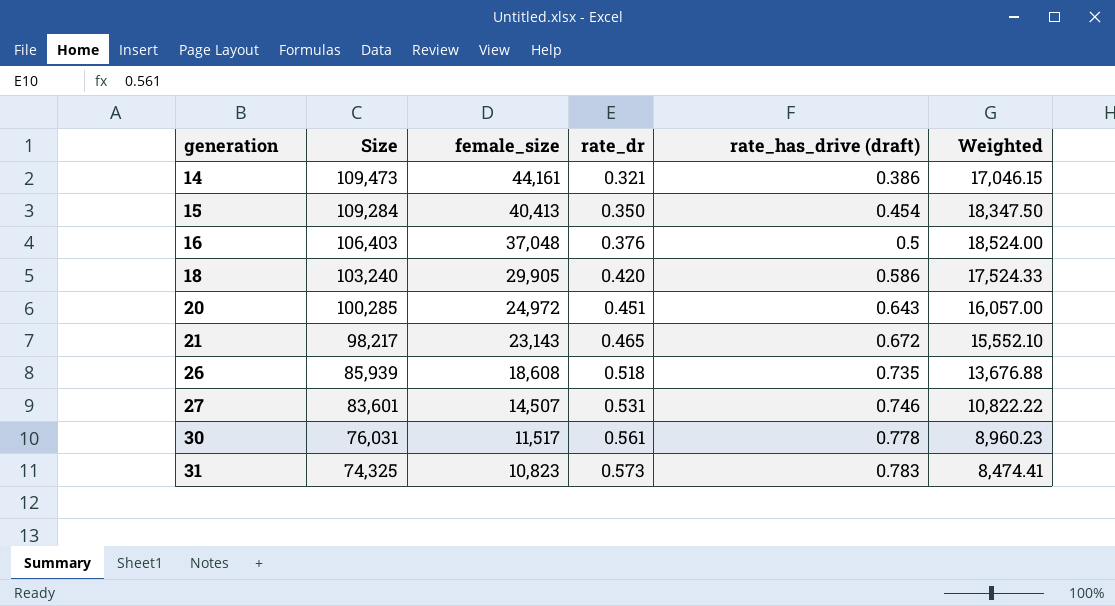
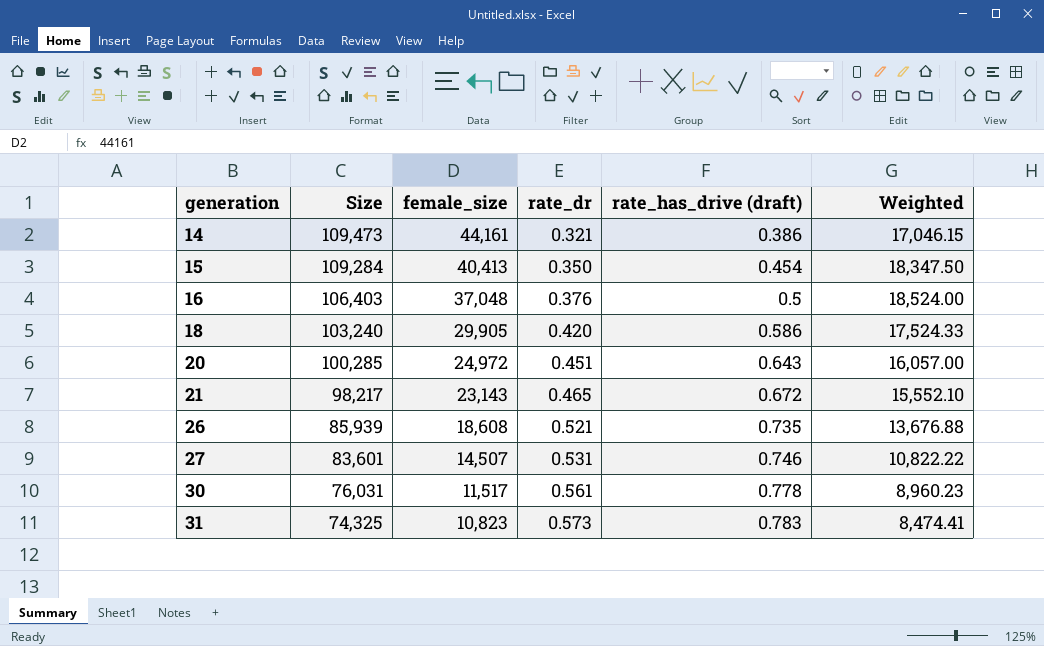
26 | rate_dr: 0.518 -> 0.521

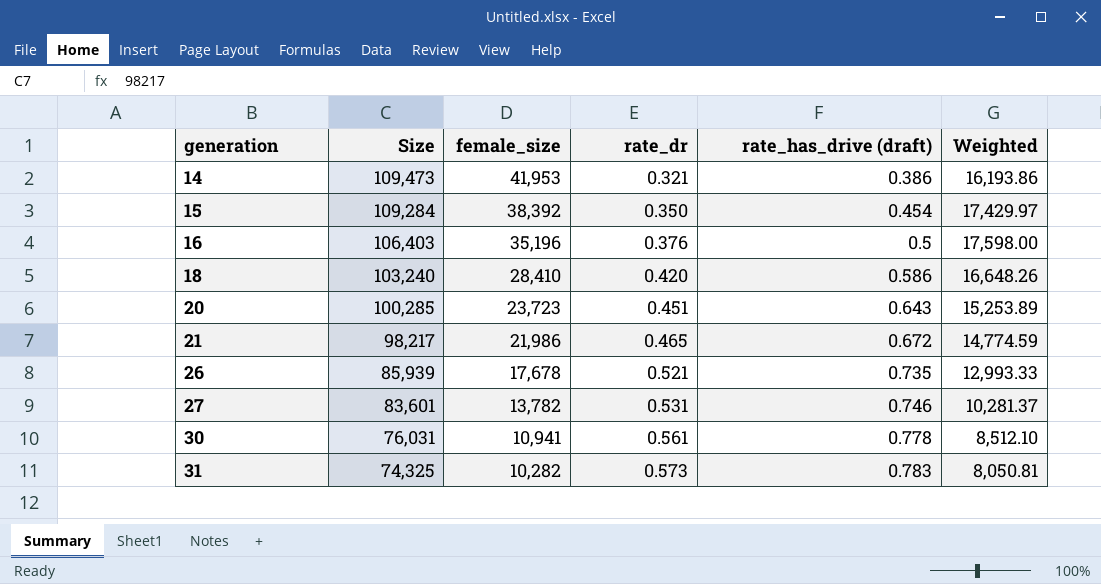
14 | female_size: 44,161 -> 41,953
14 | Weighted: 17,046.15 -> 16,193.86
15 | female_size: 40,413 -> 38,392
15 | Weighted: 18,347.50 -> 17,429.97
16 | female_size: 37,048 -> 35,196
16 | Weighted: 18,524.00 -> 17,598.00
18 | female_size: 29,905 -> 28,410
18 | Weighted: 17,524.33 -> 16,648.26
20 | female_size: 24,972 -> 23,723
20 | Weighted: 16,057.00 -> 15,253.89
21 | female_size: 23,143 -> 21,986
21 | Weighted: 15,552.10 -> 14,774.59
26 | female_size: 18,608 -> 17,678
26 | Weighted: 13,676.88 -> 12,993.33
27 | female_size: 14,507 -> 13,782
27 | Weighted: 10,822.22 -> 10,281.37
30 | female_size: 11,517 -> 10,941
30 | Weighted: 8,960.23 -> 8,512.10
31 | female_size: 10,823 -> 10,282
31 | Weighted: 8,474.41 -> 8,050.81

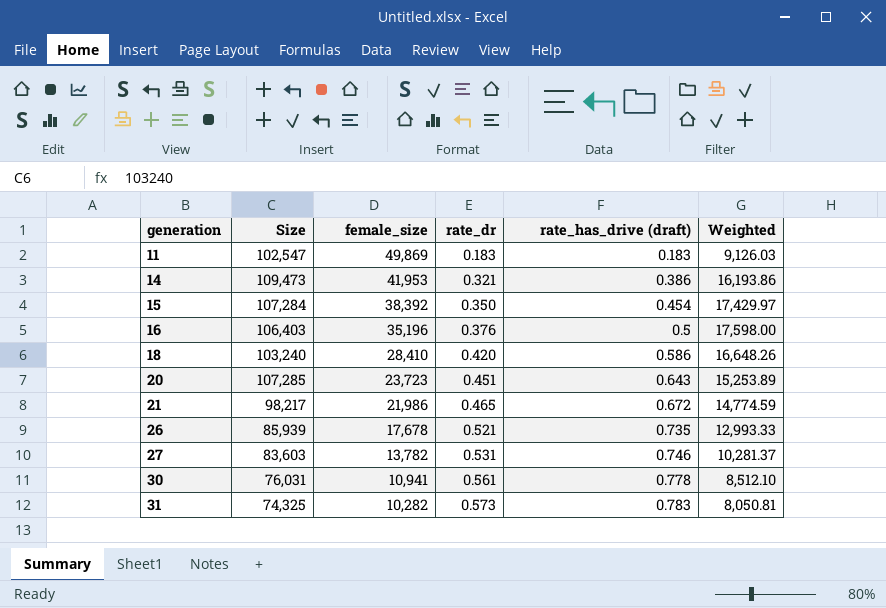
row 11: none -> 102,547 | 49,869 | 0.183 | 0.183 | 9,126.03
15 | Size: 109,284 -> 107,284
20 | Size: 100,285 -> 107,285
27 | Size: 83,601 -> 83,603

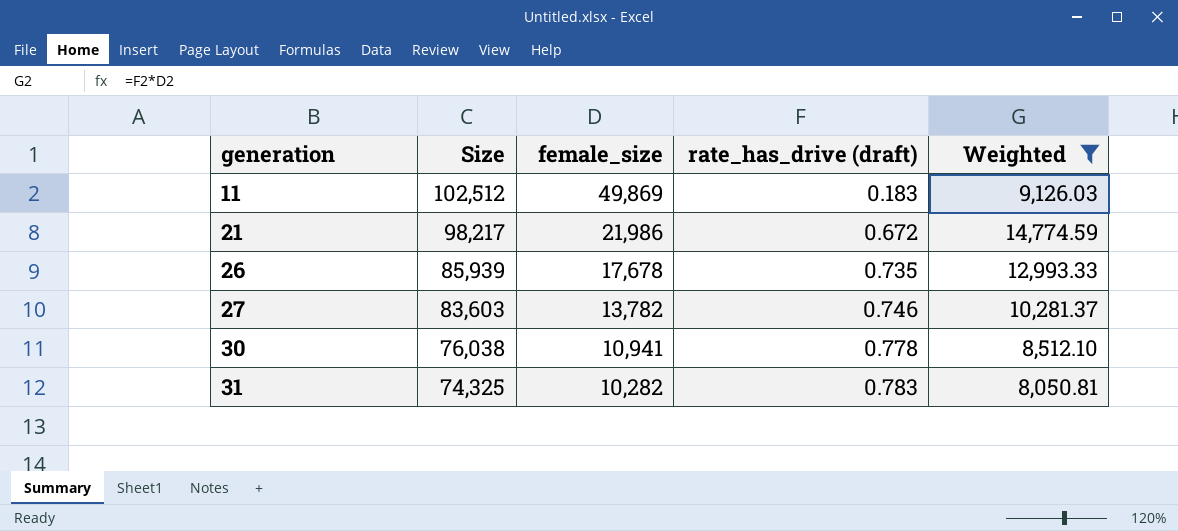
filter: none -> Weighted <= 14,774.59
column rate_dr | position: 4 -> none
11 | Size: 102,547 -> 102,512
30 | Size: 76,031 -> 76,038

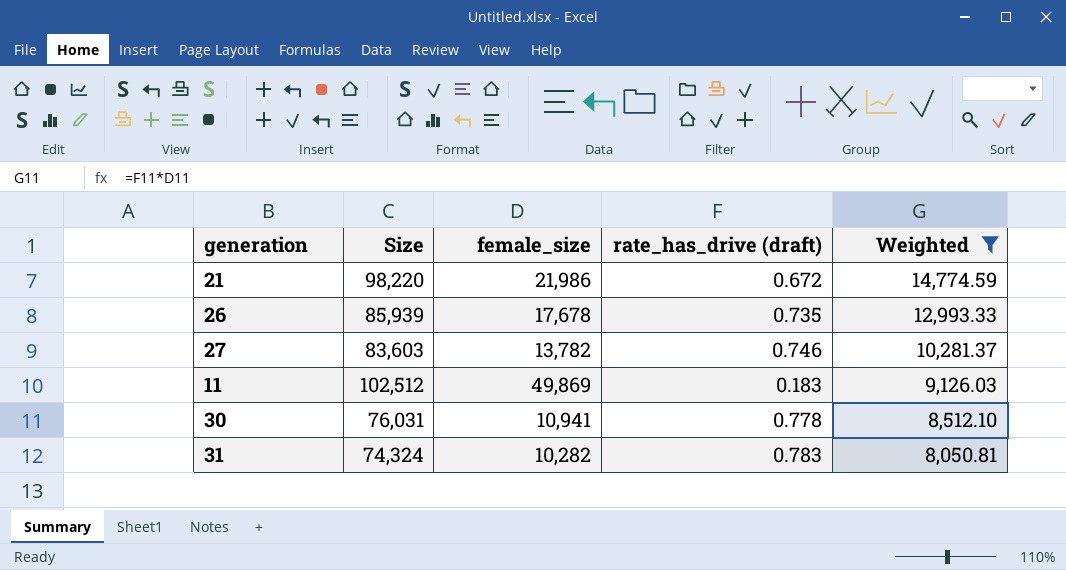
row order: generation ascending -> Weighted descending
21 | Size: 98,217 -> 98,220
30 | Size: 76,038 -> 76,031
31 | Size: 74,325 -> 74,324

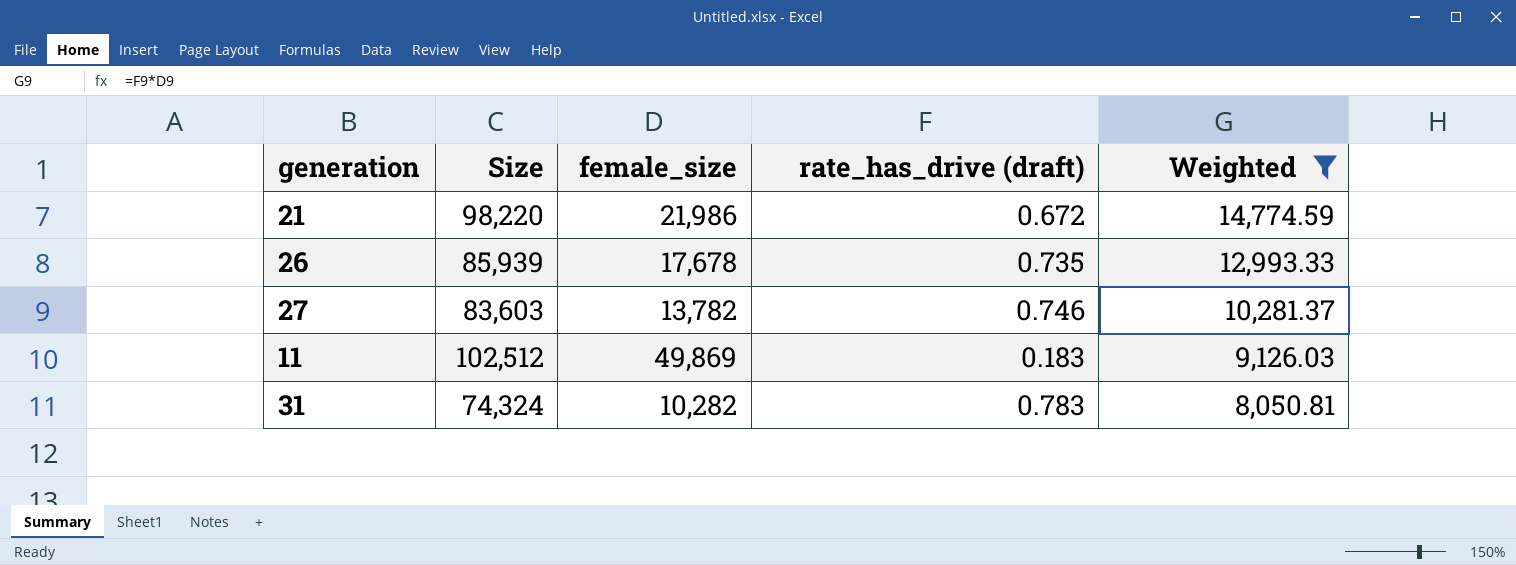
row 30: 76,031 | 10,941 | 0.778 | 8,512.10 -> none

